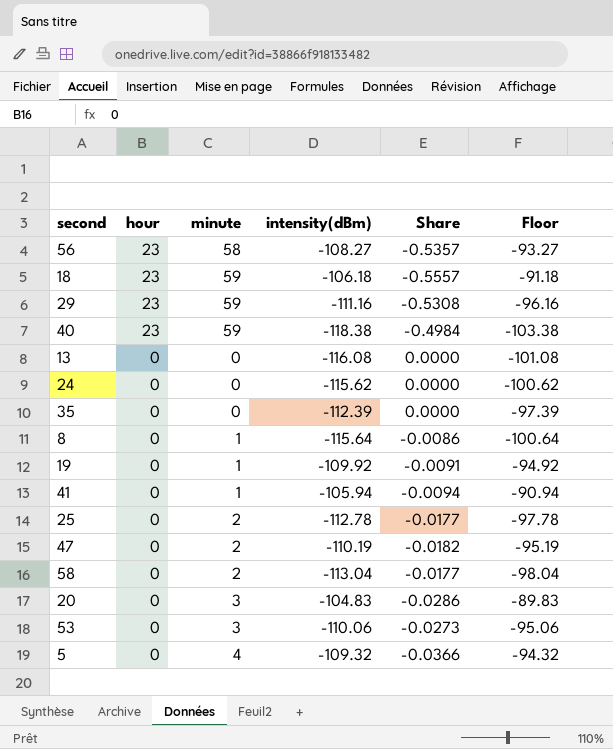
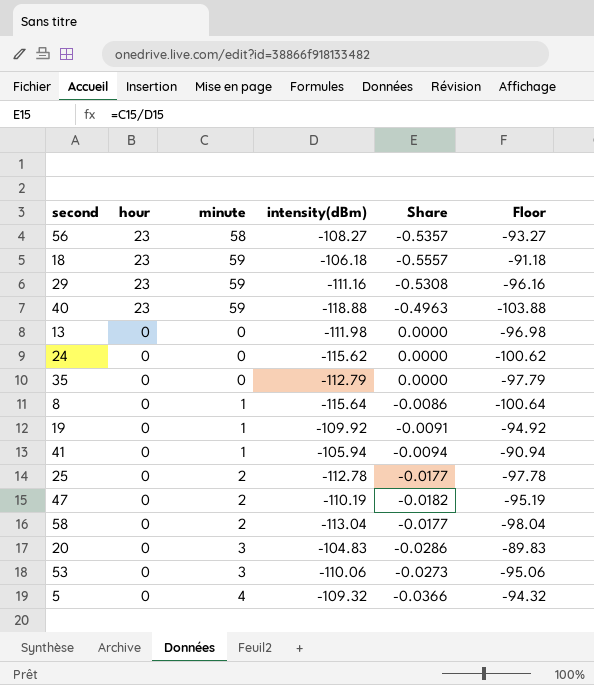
40 | intensity(dBm): -118.38 -> -118.88
40 | Share: -0.4984 -> -0.4963
40 | Floor: -103.38 -> -103.88
13 | intensity(dBm): -116.08 -> -111.98
13 | Floor: -101.08 -> -96.98
35 | intensity(dBm): -112.39 -> -112.79
35 | Floor: -97.39 -> -97.79

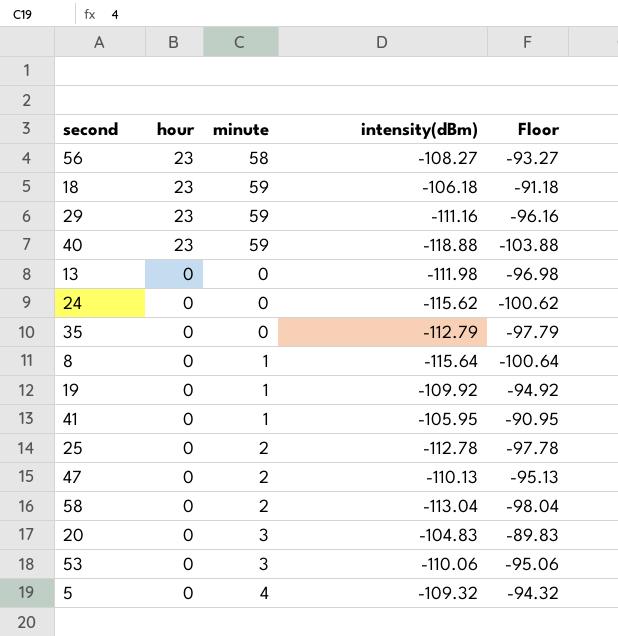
column Share | formula: [minute] / [intensity(dBm)] -> none
41 | intensity(dBm): -105.94 -> -105.95
41 | Floor: -90.94 -> -90.95
47 | intensity(dBm): -110.19 -> -110.13
47 | Floor: -95.19 -> -95.13

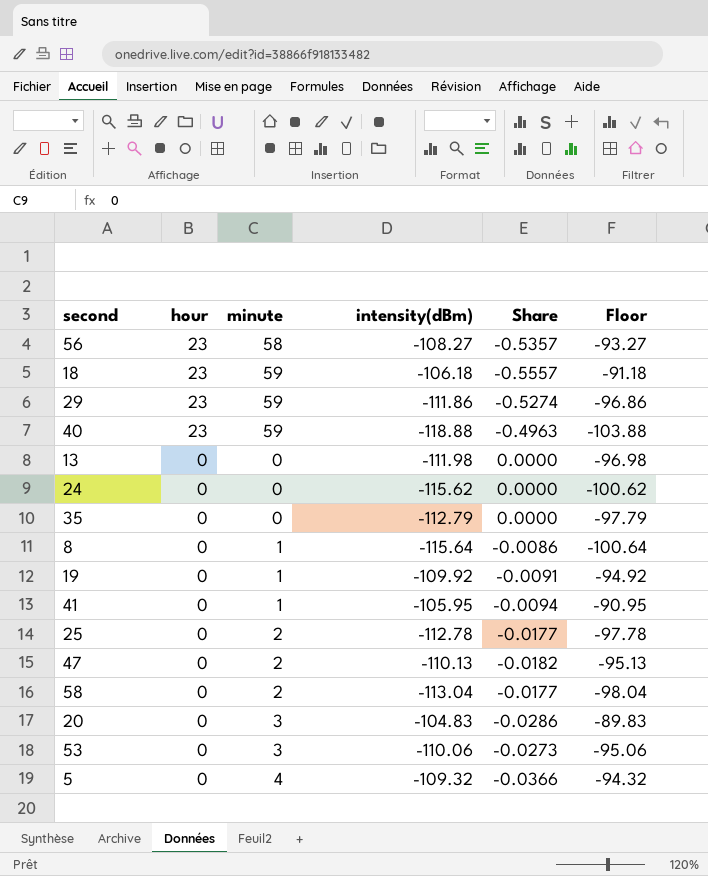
column Share | formula: none -> [minute] / [intensity(dBm)]
29 | intensity(dBm): -111.16 -> -111.86
29 | Floor: -96.16 -> -96.86

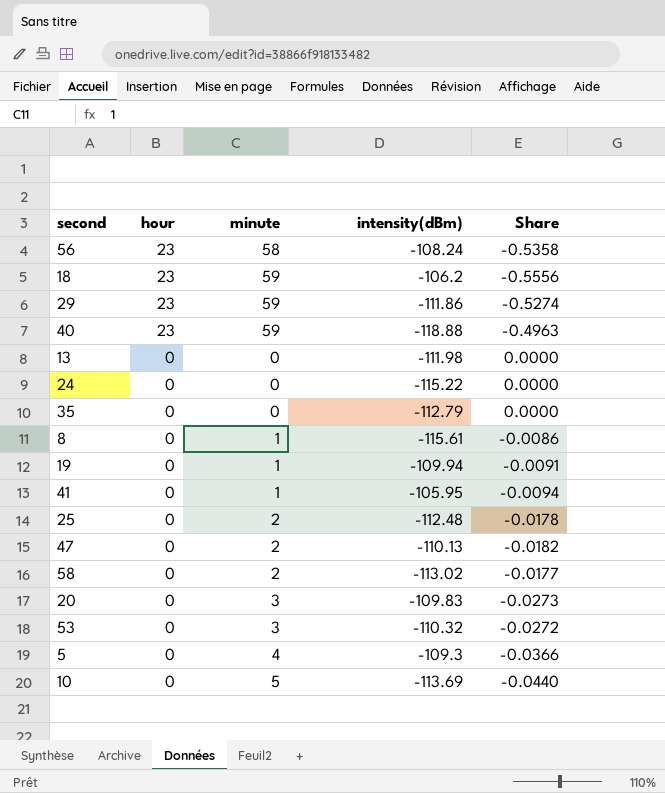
column Floor | formula: [intensity(dBm)] + 15 -> none
56 | intensity(dBm): -108.27 -> -108.24
56 | Share: -0.5357 -> -0.5358
18 | intensity(dBm): -106.18 -> -106.2
18 | Share: -0.5557 -> -0.5556
24 | intensity(dBm): -115.62 -> -115.22
8 | intensity(dBm): -115.64 -> -115.61
19 | intensity(dBm): -109.92 -> -109.94
25 | intensity(dBm): -112.78 -> -112.48
25 | Share: -0.0177 -> -0.0178
58 | intensity(dBm): -113.04 -> -113.02
20 | intensity(dBm): -104.83 -> -109.83
20 | Share: -0.0286 -> -0.0273
53 | intensity(dBm): -110.06 -> -110.32
53 | Share: -0.0273 -> -0.0272
5 | intensity(dBm): -109.32 -> -109.3
row 10: none -> 0 | 5 | -113.69 | -0.0440

